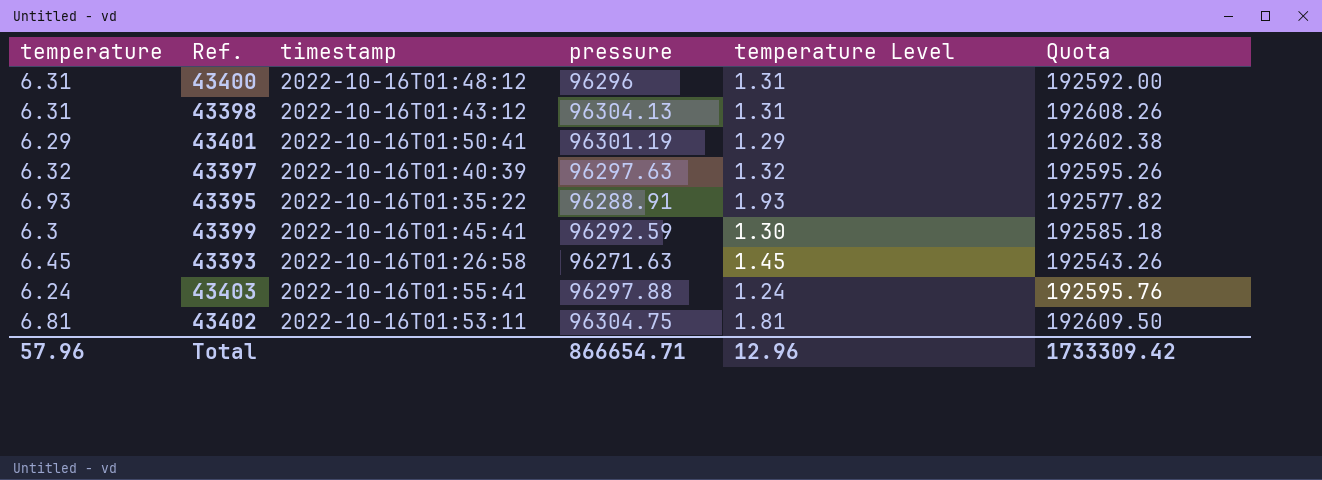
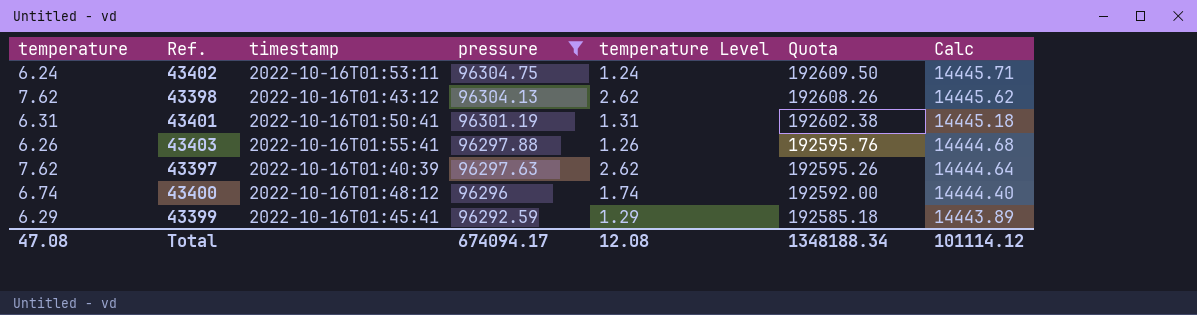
filter: none -> pressure >= 96292.59
row order: none -> pressure descending
column Calc | formula: none -> [pressure] * 0.15
43402 | temperature: 6.81 -> 6.24
43402 | temperature Level: 1.81 -> 1.24
43398 | temperature: 6.31 -> 7.62
43398 | temperature Level: 1.31 -> 2.62
43401 | temperature: 6.29 -> 6.31
43401 | temperature Level: 1.29 -> 1.31
43403 | temperature: 6.24 -> 6.26
43403 | temperature Level: 1.24 -> 1.26
43397 | temperature: 6.32 -> 7.62
43397 | temperature Level: 1.32 -> 2.62
43400 | temperature: 6.31 -> 6.74
43400 | temperature Level: 1.31 -> 1.74
43399 | temperature: 6.3 -> 6.29
43399 | temperature Level: 1.30 -> 1.29
Total | temperature: 57.96 -> 47.08
Total | pressure: 866654.71 -> 674094.17
Total | temperature Level: 12.96 -> 12.08
Total | Quota: 1733309.42 -> 1348188.34

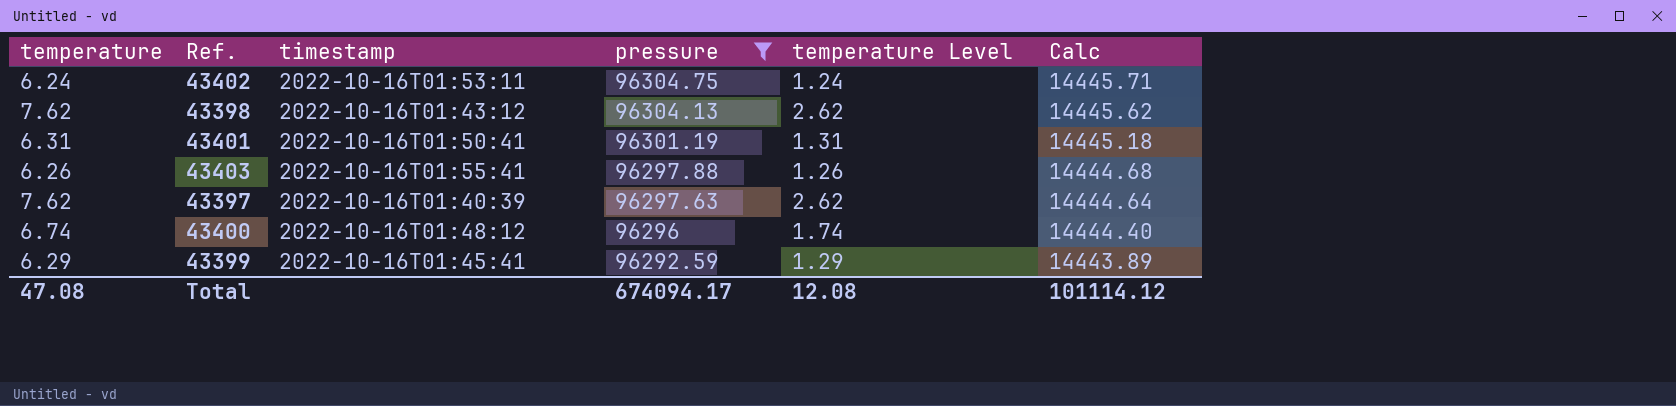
column Quota | formula: [pressure] * 2 -> none

